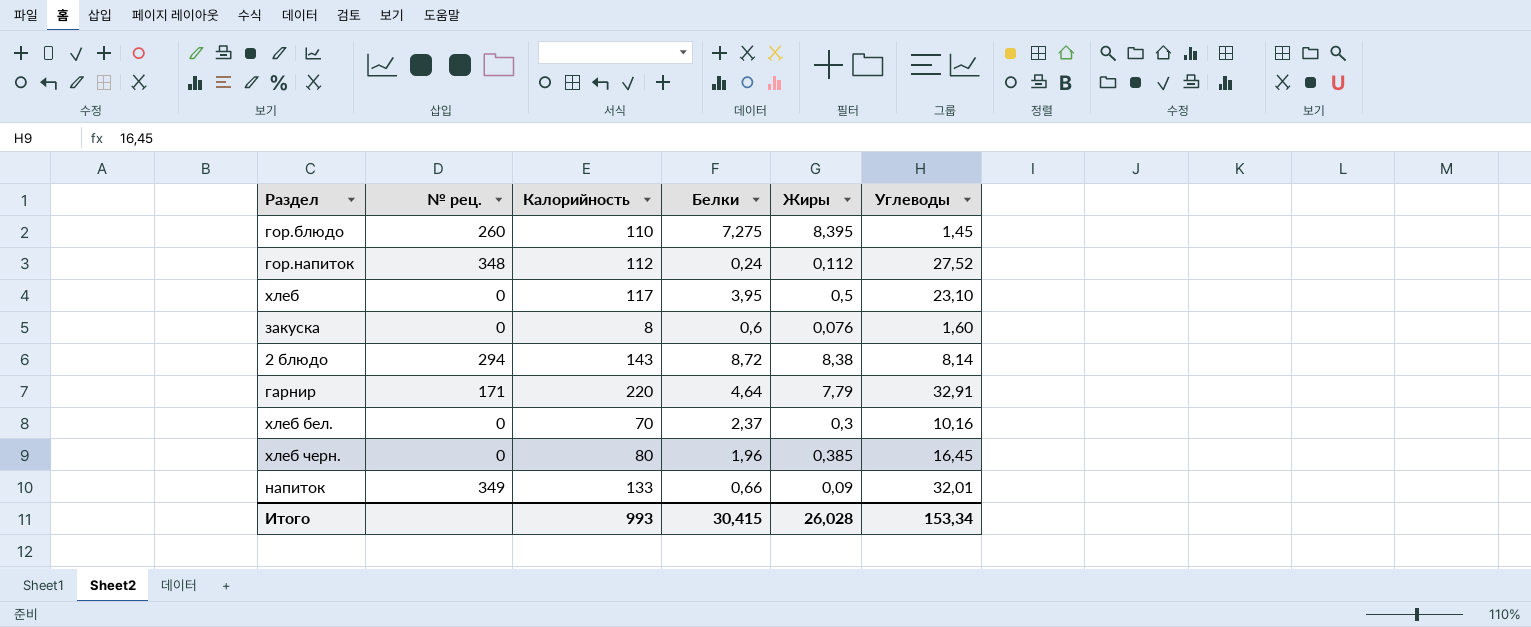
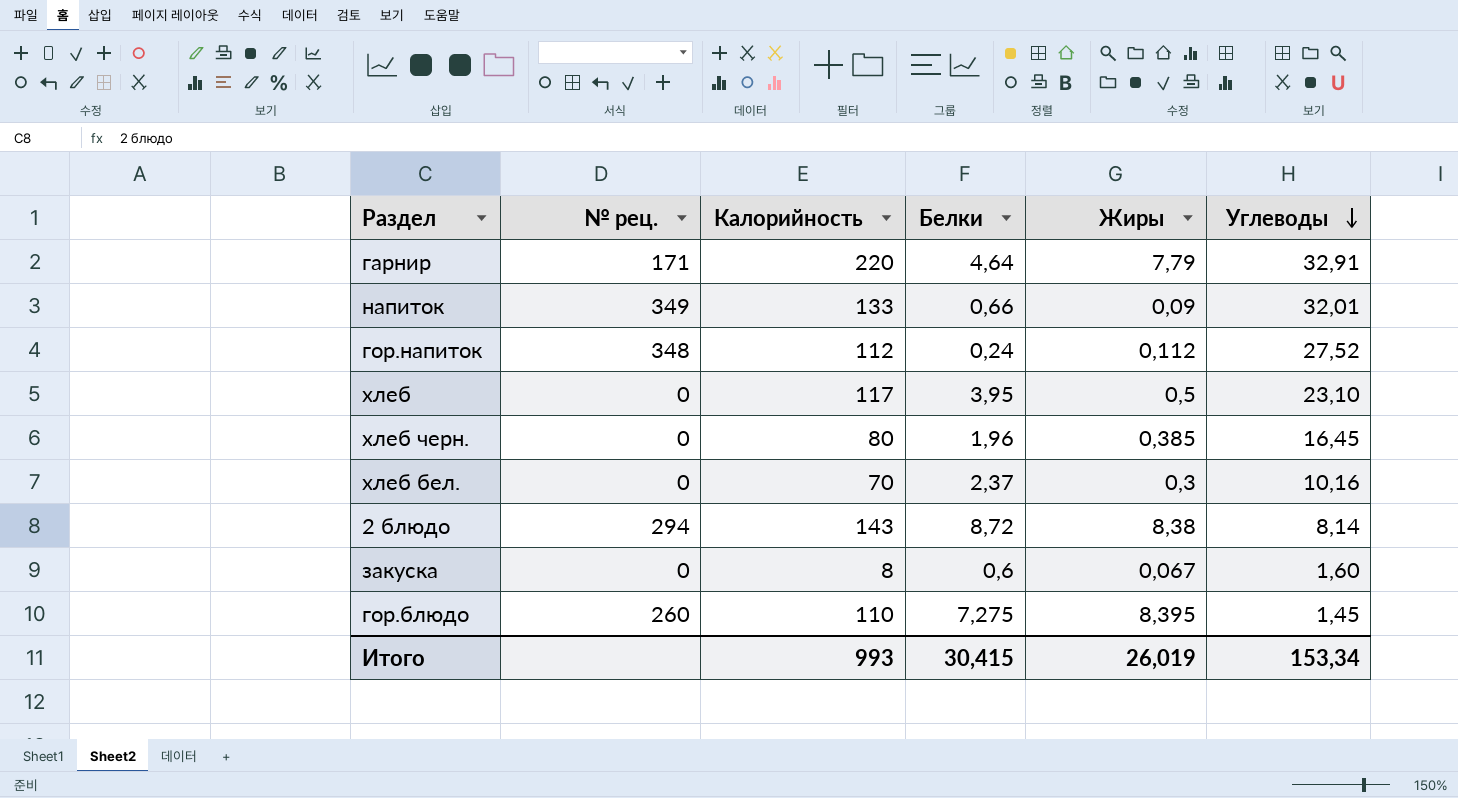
row order: none -> Углеводы descending
закуска | Жиры: 0,076 -> 0,067
Итого | Жиры: 26,028 -> 26,019

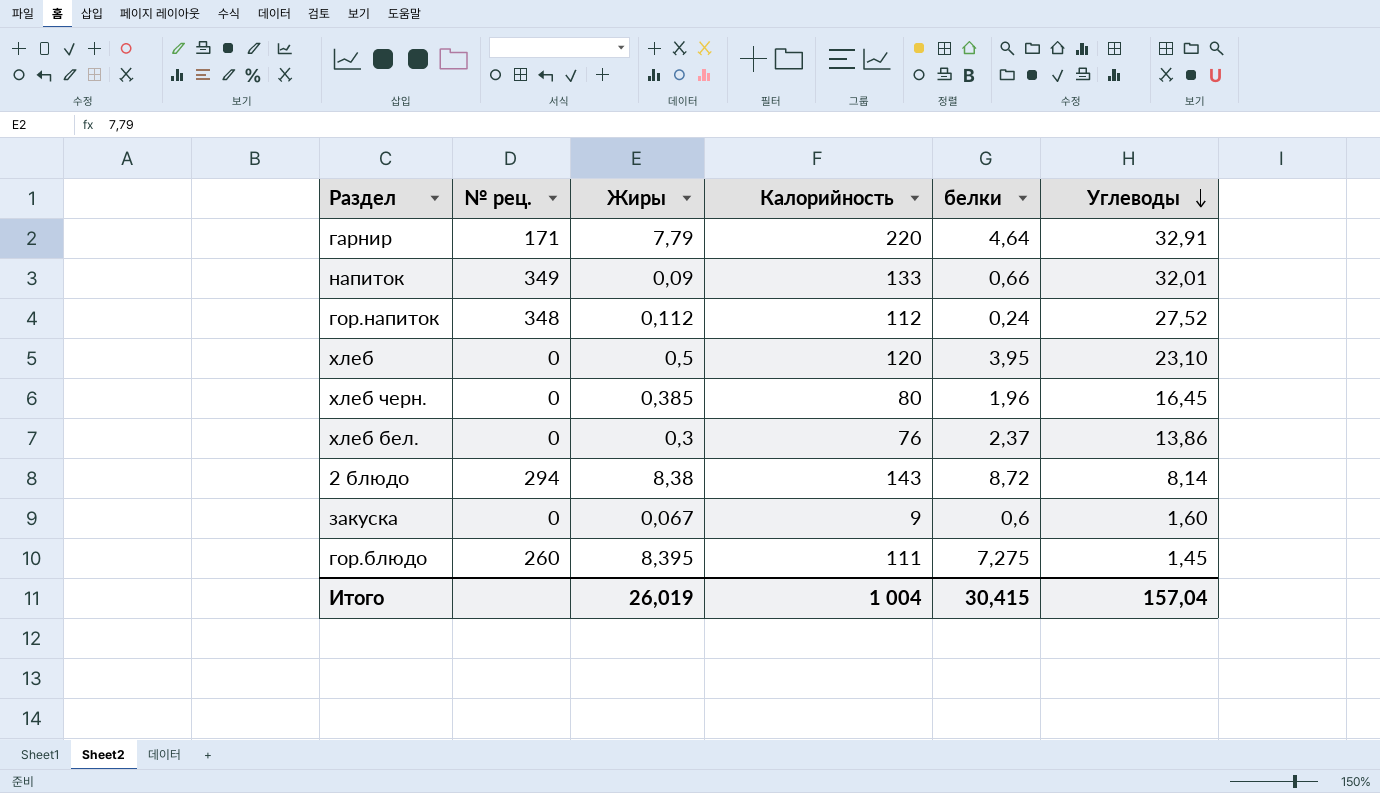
column Жиры | position: 5 -> 3
column name: Белки -> белки
хлеб | Калорийность: 117 -> 120
хлеб бел. | Калорийность: 70 -> 76
хлеб бел. | Углеводы: 10,16 -> 13,86
закуска | Калорийность: 8 -> 9
гор.блюдо | Калорийность: 110 -> 111
Итого | Калорийность: 993 -> 1 004
Итого | Углеводы: 153,34 -> 157,04

